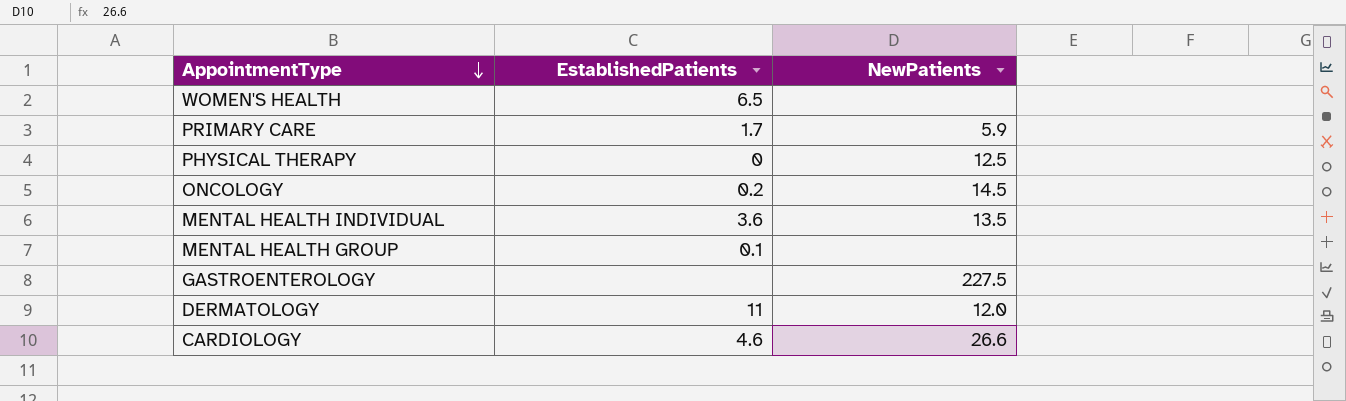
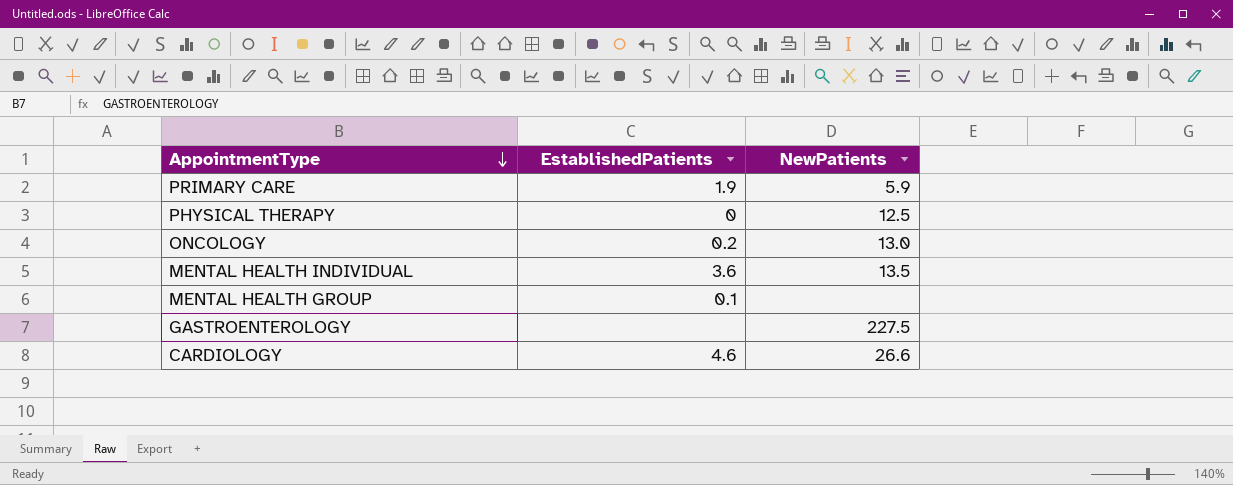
row WOMEN'S HEALTH: 6.5 | none -> none
row DERMATOLOGY: 11 | 12.0 -> none
PRIMARY CARE | EstablishedPatients: 1.7 -> 1.9
ONCOLOGY | NewPatients: 14.5 -> 13.0

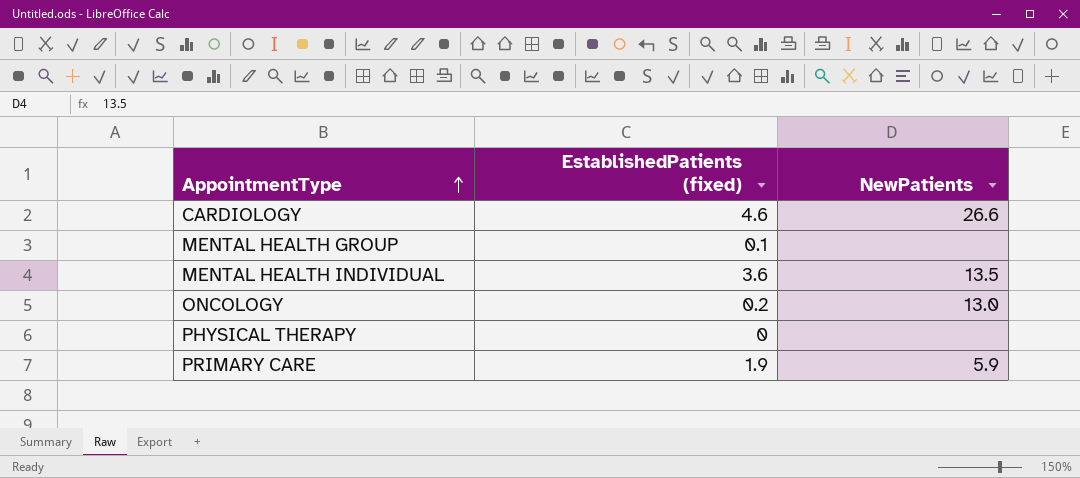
row order: AppointmentType descending -> AppointmentType ascending
column name: EstablishedPatients -> EstablishedPatients (fixed)
row GASTROENTEROLOGY: none | 227.5 -> none
PHYSICAL THERAPY | NewPatients: 12.5 -> none

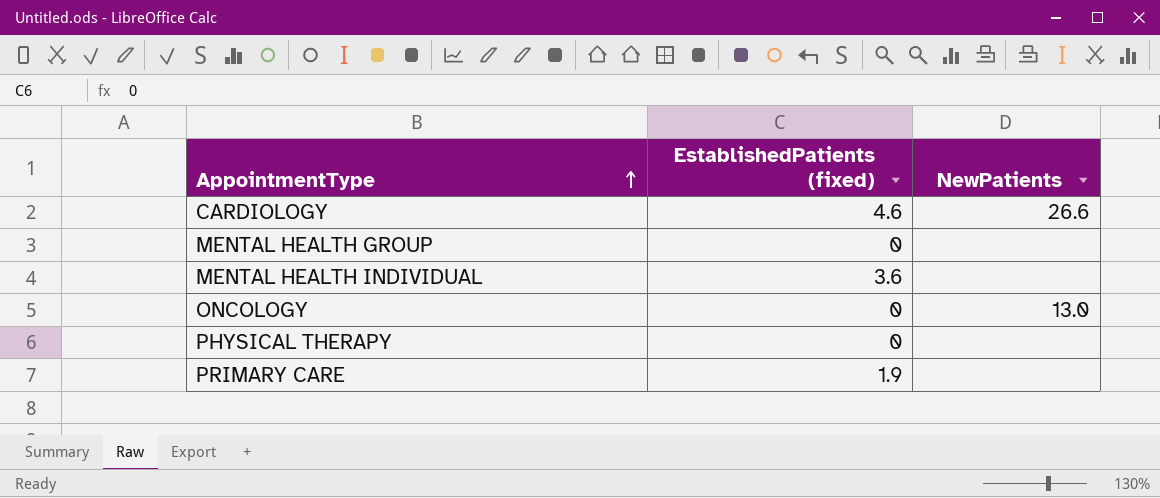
MENTAL HEALTH GROUP | EstablishedPatients (fixed): 0.1 -> 0
MENTAL HEALTH INDIVIDUAL | NewPatients: 13.5 -> none
ONCOLOGY | EstablishedPatients (fixed): 0.2 -> 0
PRIMARY CARE | NewPatients: 5.9 -> none

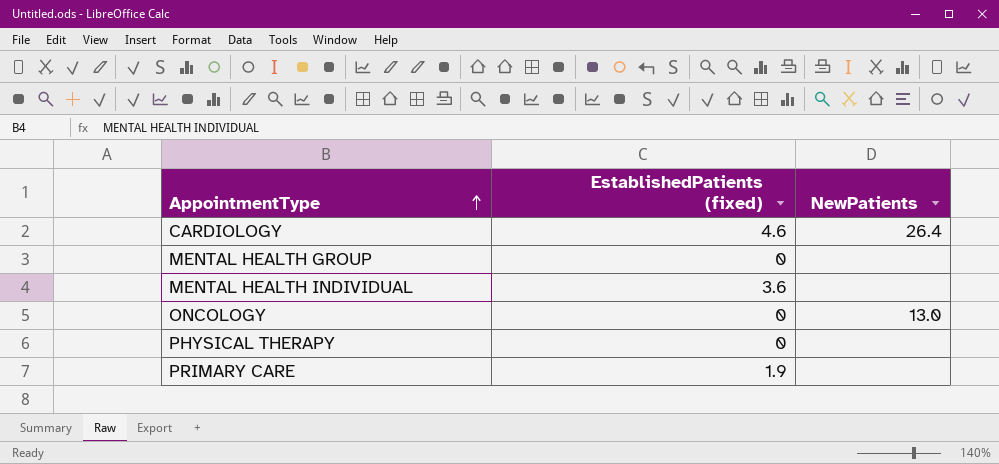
CARDIOLOGY | NewPatients: 26.6 -> 26.4

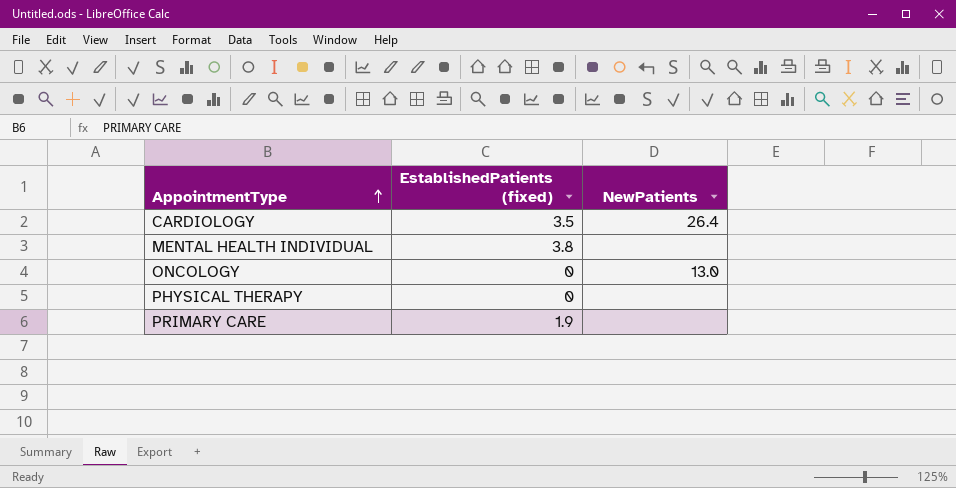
row MENTAL HEALTH GROUP: 0 | none -> none
CARDIOLOGY | EstablishedPatients (fixed): 4.6 -> 3.5
MENTAL HEALTH INDIVIDUAL | EstablishedPatients (fixed): 3.6 -> 3.8

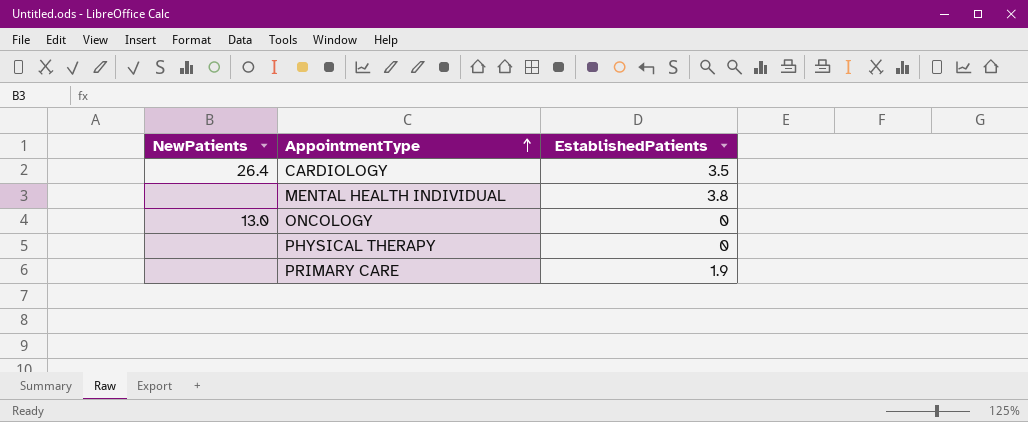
column NewPatients | position: 3 -> 1
column name: EstablishedPatients (fixed) -> EstablishedPatients

